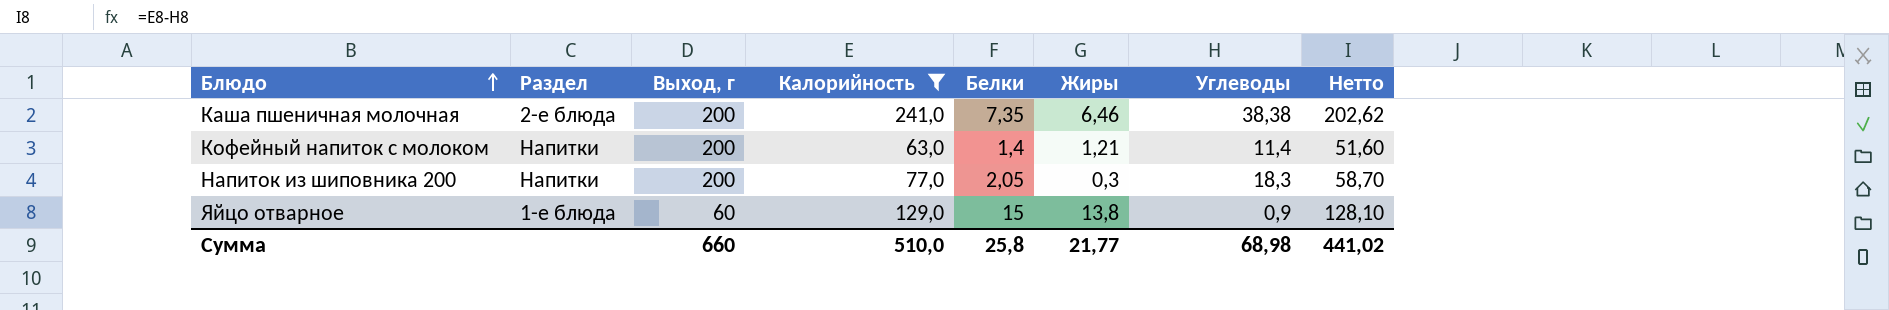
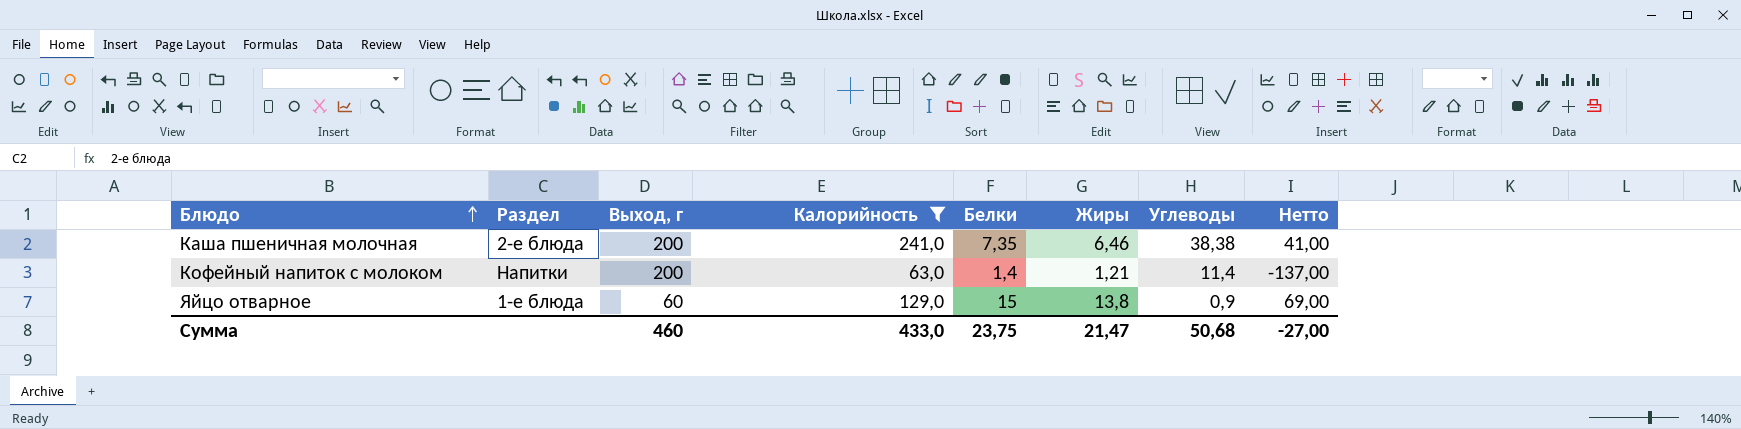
column Нетто | formula: [Калорийность] - [Углеводы] -> [Калорийность] - [Выход, г]
row Напиток из шиповника 200: Напитки | 200 | 77,0 | 2,05 | 0,3 | 18,3 | 58,70 -> none
Сумма | Выход, г: 660 -> 460
Сумма | Калорийность: 510,0 -> 433,0
Сумма | Белки: 25,8 -> 23,75
Сумма | Жиры: 21,77 -> 21,47
Сумма | Углеводы: 68,98 -> 50,68
Сумма | Нетто: 441,02 -> -27,00

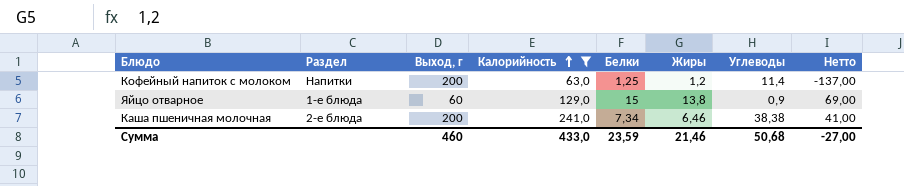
row order: Блюдо ascending -> Калорийность ascending
Кофейный напиток с молоком | Белки: 1,4 -> 1,25
Кофейный напиток с молоком | Жиры: 1,21 -> 1,2
Каша пшеничная молочная | Белки: 7,35 -> 7,34
Сумма | Белки: 23,75 -> 23,59
Сумма | Жиры: 21,47 -> 21,46

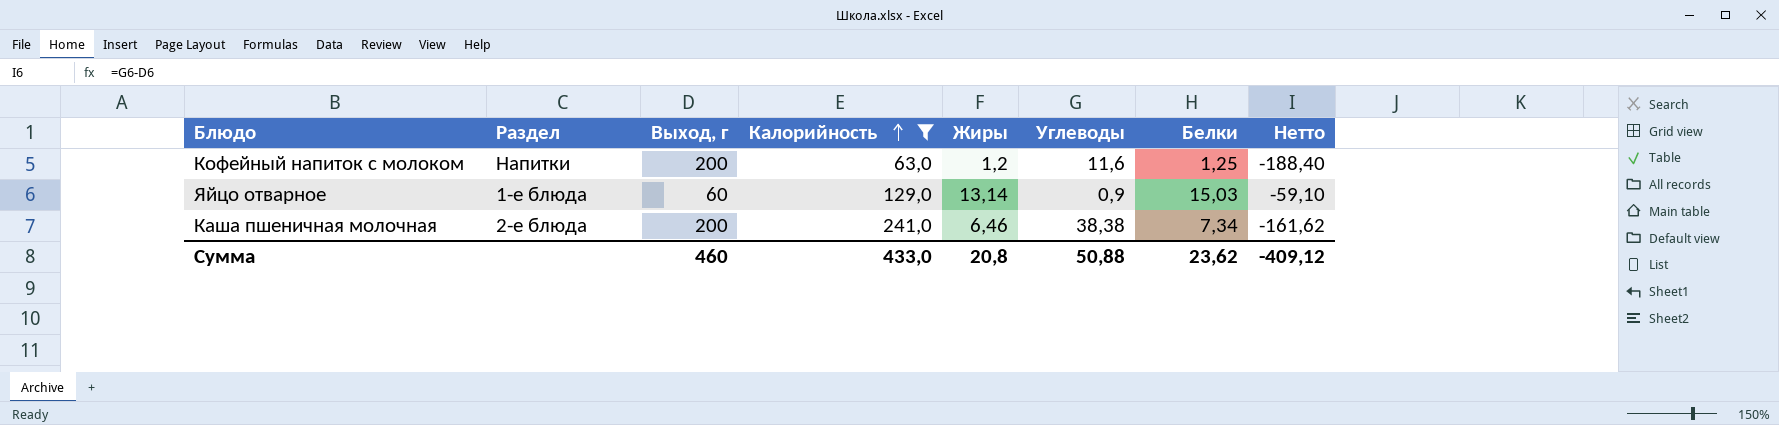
column Белки | position: 5 -> 7
column Нетто | formula: [Калорийность] - [Выход, г] -> [Углеводы] - [Выход, г]
Кофейный напиток с молоком | Углеводы: 11,4 -> 11,6
Яйцо отварное | Жиры: 13,8 -> 13,14
Яйцо отварное | Белки: 15 -> 15,03
Сумма | Жиры: 21,46 -> 20,8
Сумма | Углеводы: 50,68 -> 50,88
Сумма | Белки: 23,59 -> 23,62
Сумма | Нетто: -27,00 -> -409,12

